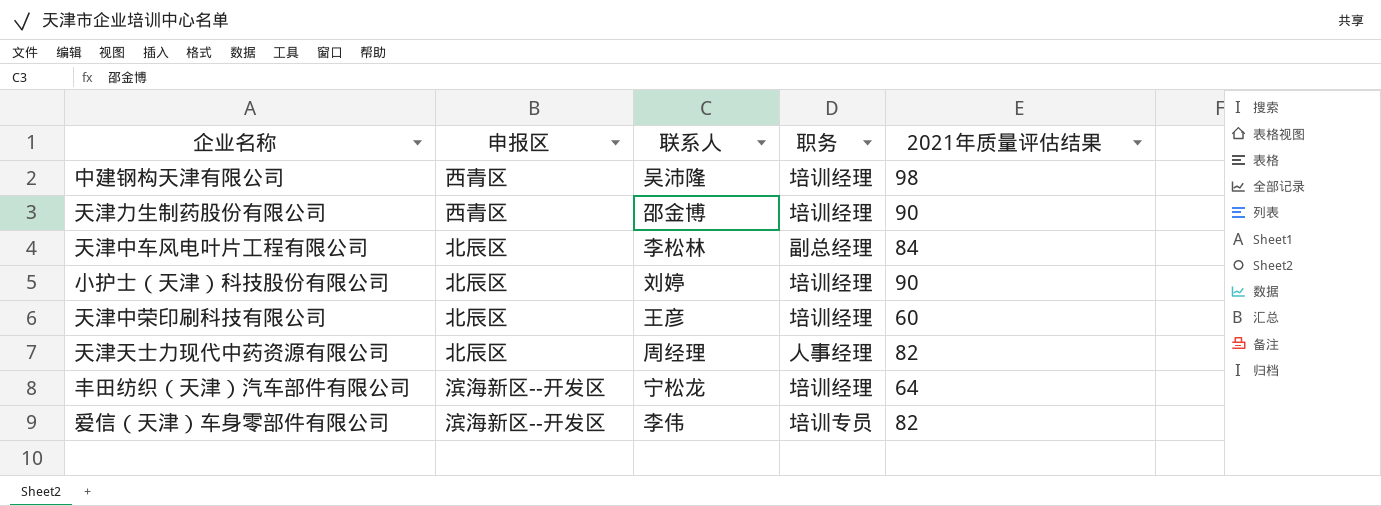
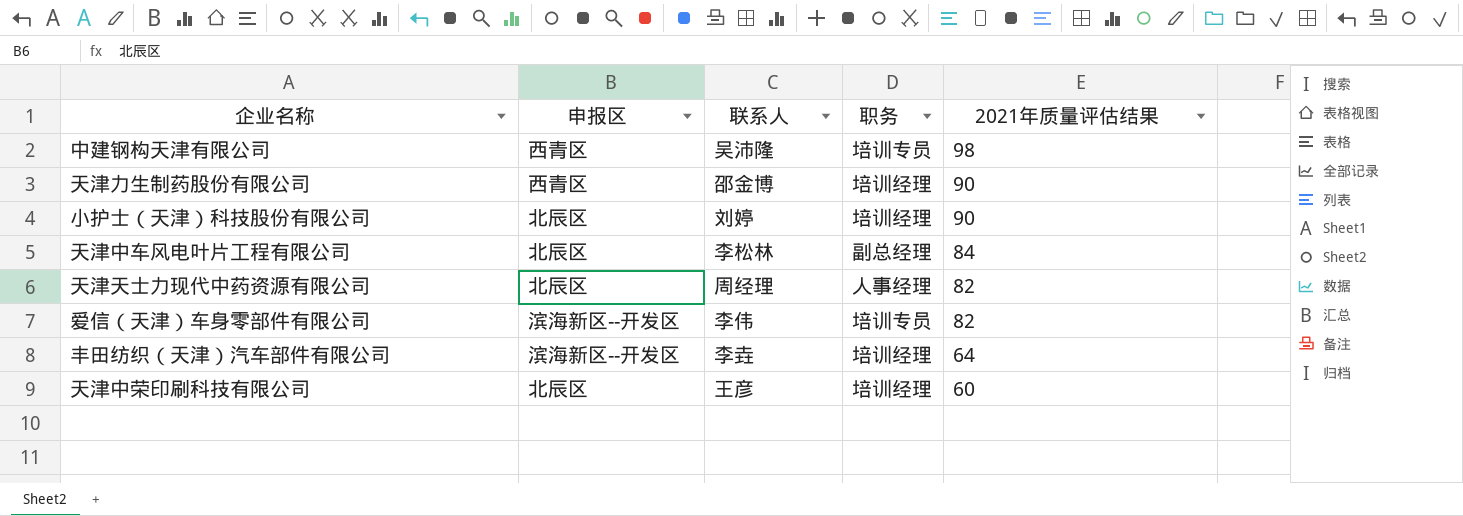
row order: none -> 2021年质量评估结果 descending
中建钢构天津有限公司 | 职务: 培训经理 -> 培训专员
丰田纺织（天津）汽车部件有限公司 | 联系人: 宁松龙 -> 李垚

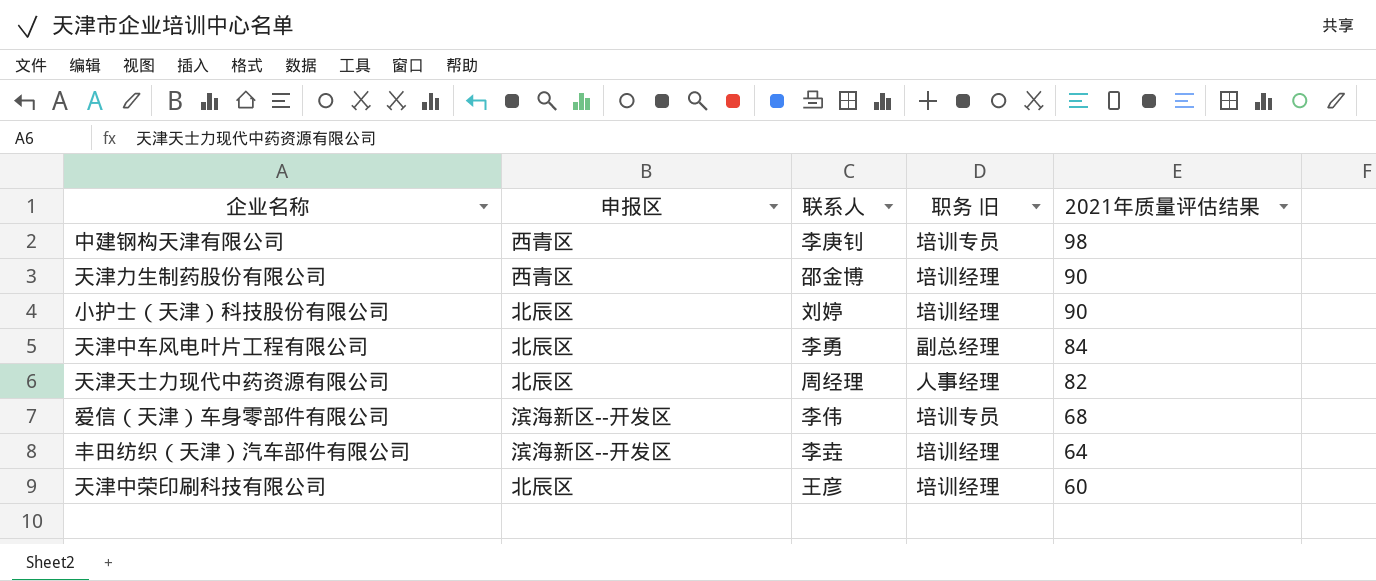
column name: 职务 -> 职务 旧
中建钢构天津有限公司 | 联系人: 吴沛隆 -> 李庚钊
天津中车风电叶片工程有限公司 | 联系人: 李松林 -> 李勇
爱信（天津）车身零部件有限公司 | 2021年质量评估结果: 82 -> 68

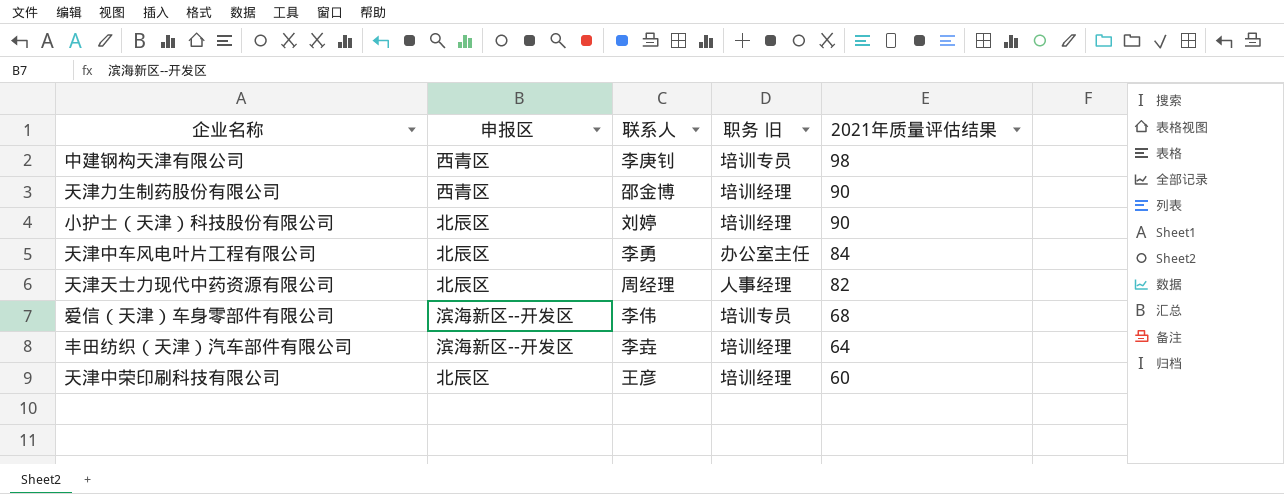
天津中车风电叶片工程有限公司 | 职务 旧: 副总经理 -> 办公室主任

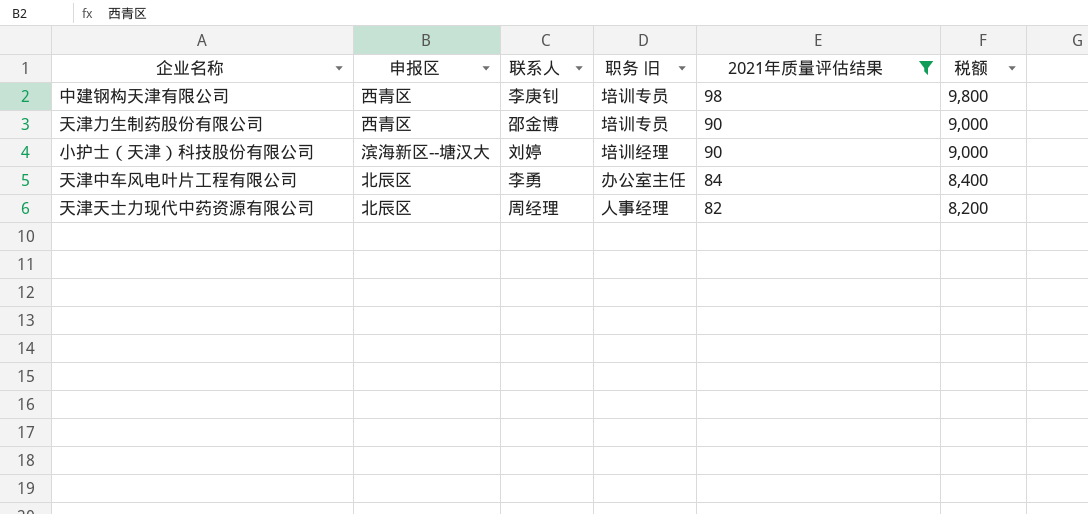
filter: none -> 2021年质量评估结果 >= 82
column 税额 | formula: none -> [2021年质量评估结果] * 100
天津力生制药股份有限公司 | 职务 旧: 培训经理 -> 培训专员
小护士（天津）科技股份有限公司 | 申报区: 北辰区 -> 滨海新区--塘汉大

